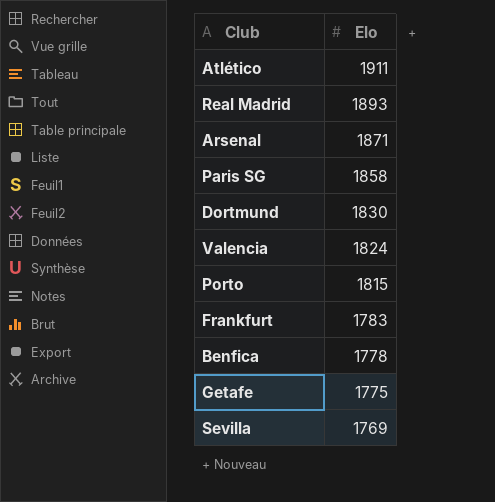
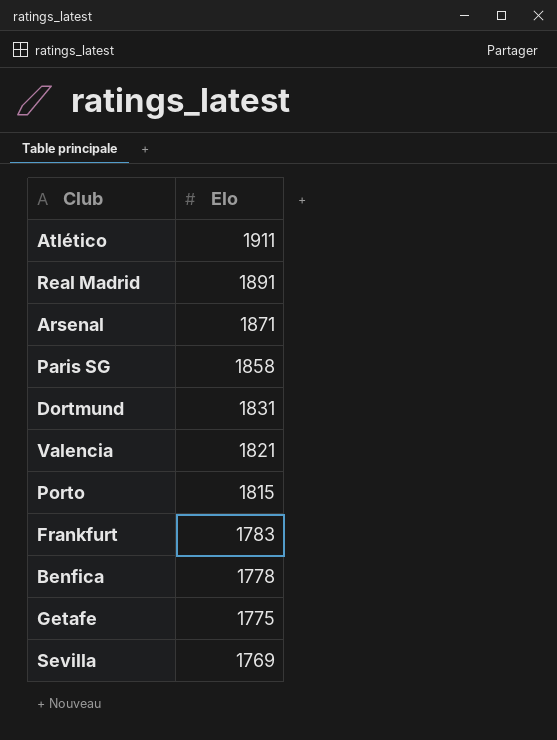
Real Madrid | Elo: 1893 -> 1891
Dortmund | Elo: 1830 -> 1831
Valencia | Elo: 1824 -> 1821

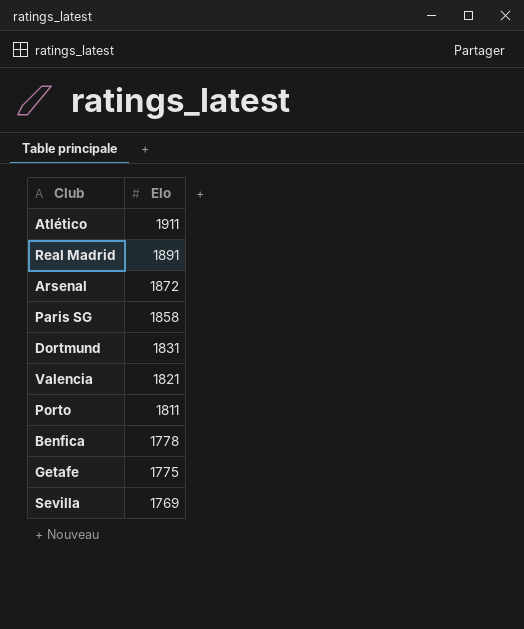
row Frankfurt: 1783 -> none
Arsenal | Elo: 1871 -> 1872
Porto | Elo: 1815 -> 1811

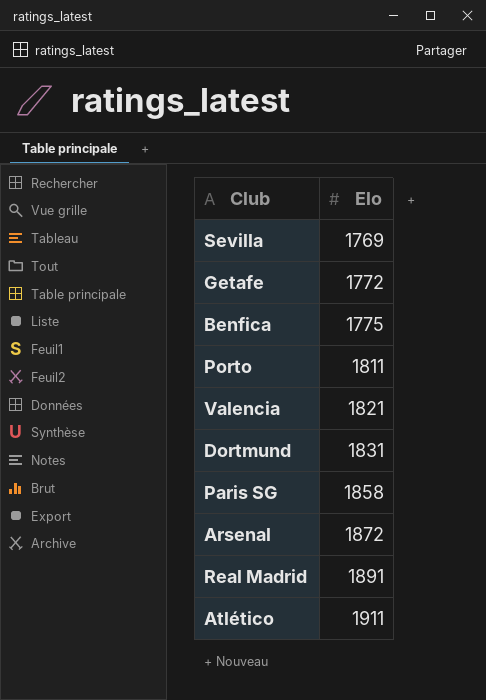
row order: Elo descending -> Elo ascending
Getafe | Elo: 1775 -> 1772
Benfica | Elo: 1778 -> 1775

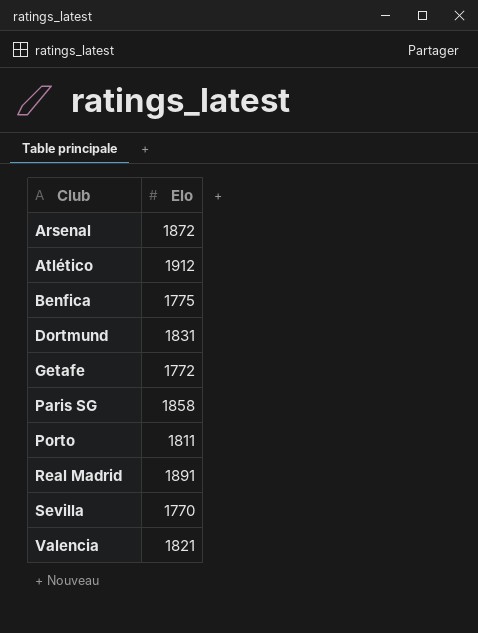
row order: Elo ascending -> Club ascending
Atlético | Elo: 1911 -> 1912
Sevilla | Elo: 1769 -> 1770

